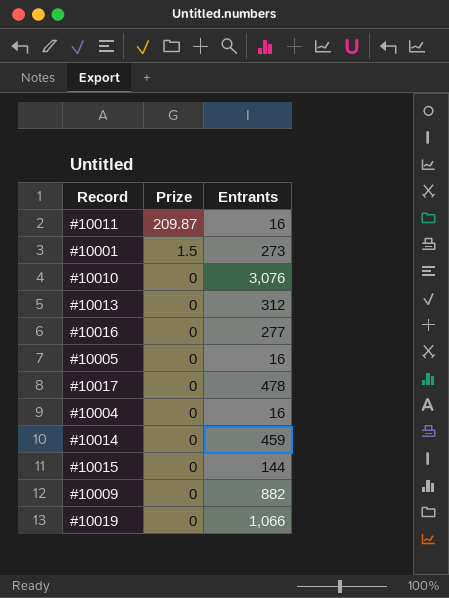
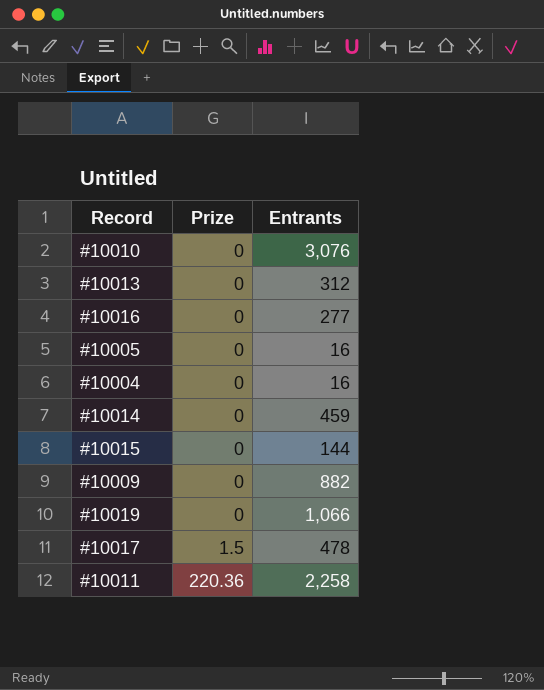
row order: Prize descending -> Prize ascending
row #10001: 1.5 | 273 -> none
#10017 | Prize: 0 -> 1.5
#10011 | Prize: 209.87 -> 220.36
#10011 | Entrants: 16 -> 2,258

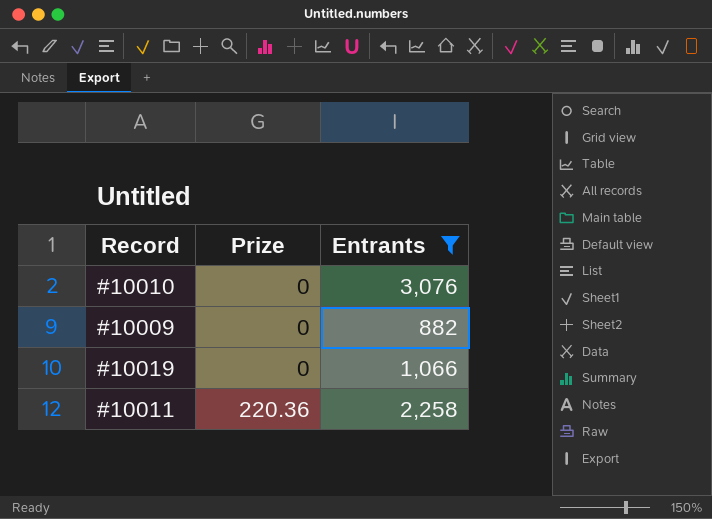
filter: none -> Entrants >= 882

